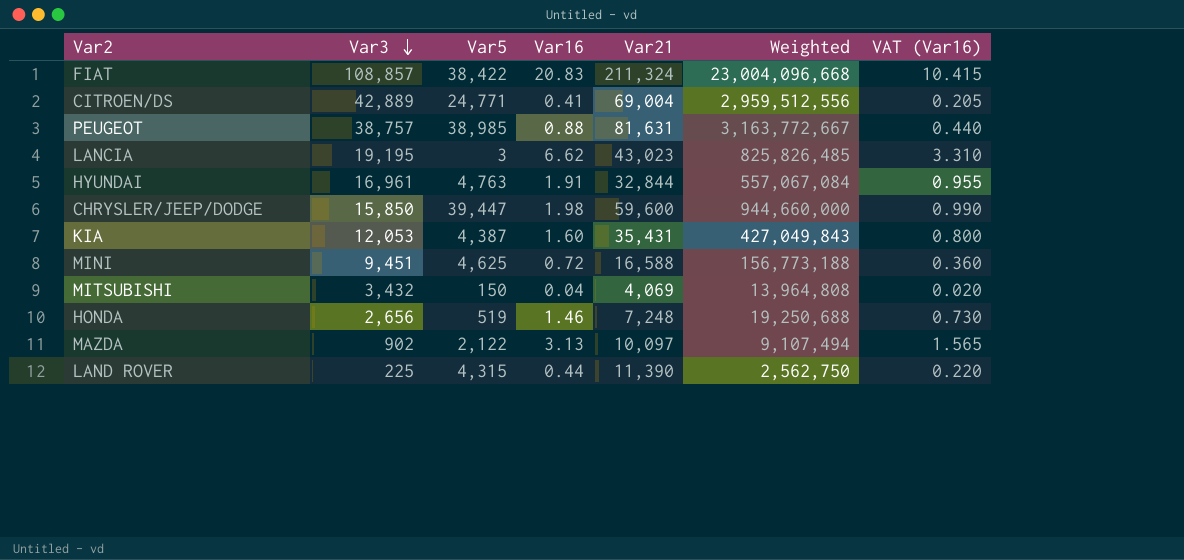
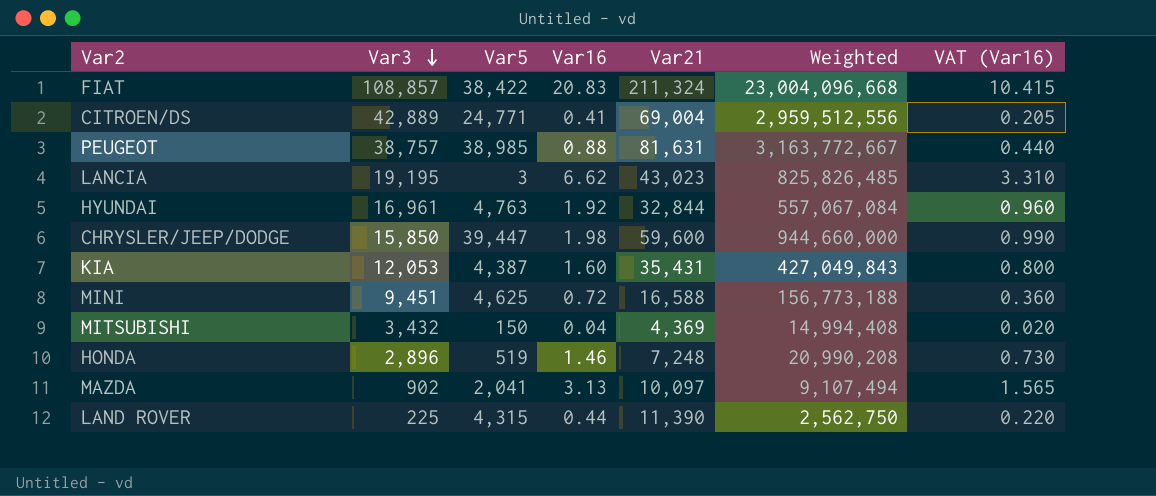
HYUNDAI | Var16: 1.91 -> 1.92
HYUNDAI | VAT (Var16): 0.955 -> 0.960
MITSUBISHI | Var21: 4,069 -> 4,369
MITSUBISHI | Weighted: 13,964,808 -> 14,994,408
HONDA | Var3: 2,656 -> 2,896
HONDA | Weighted: 19,250,688 -> 20,990,208
MAZDA | Var5: 2,122 -> 2,041

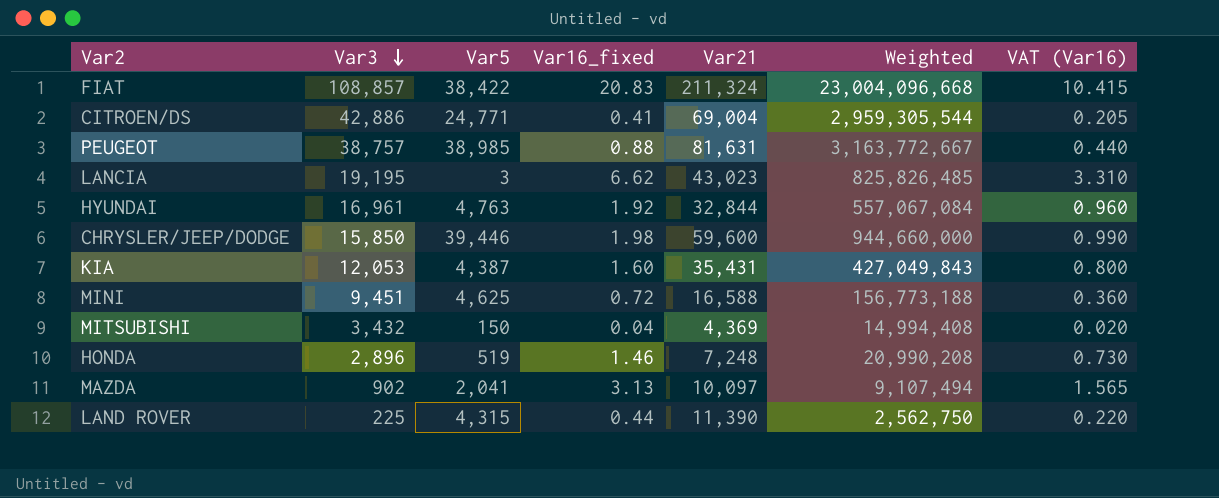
column name: Var16 -> Var16_fixed
CITROEN/DS | Var3: 42,889 -> 42,886
CITROEN/DS | Weighted: 2,959,512,556 -> 2,959,305,544
CHRYSLER/JEEP/DODGE | Var5: 39,447 -> 39,446

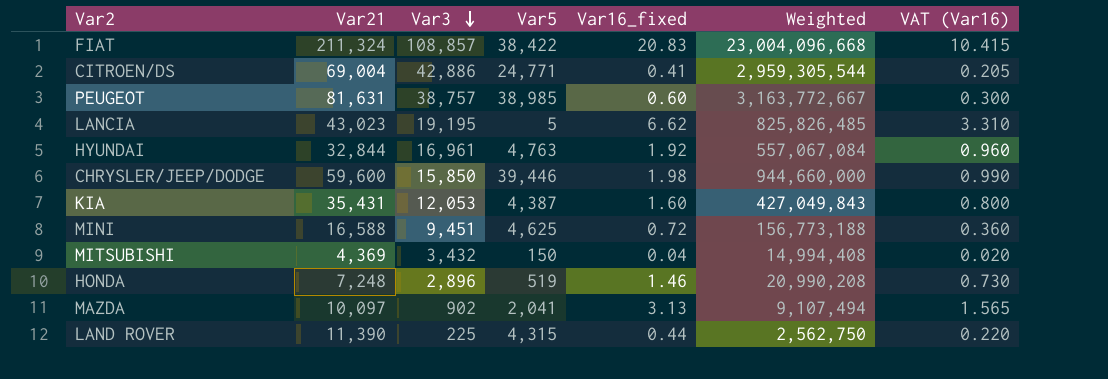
column Var21 | position: 5 -> 2
PEUGEOT | Var16_fixed: 0.88 -> 0.60
PEUGEOT | VAT (Var16): 0.440 -> 0.300
LANCIA | Var5: 3 -> 5

